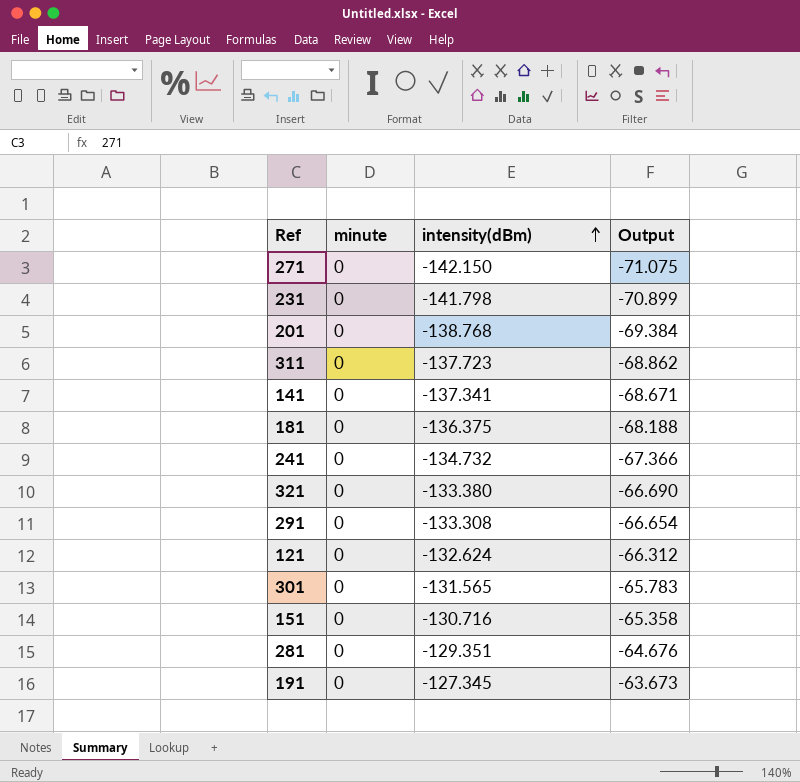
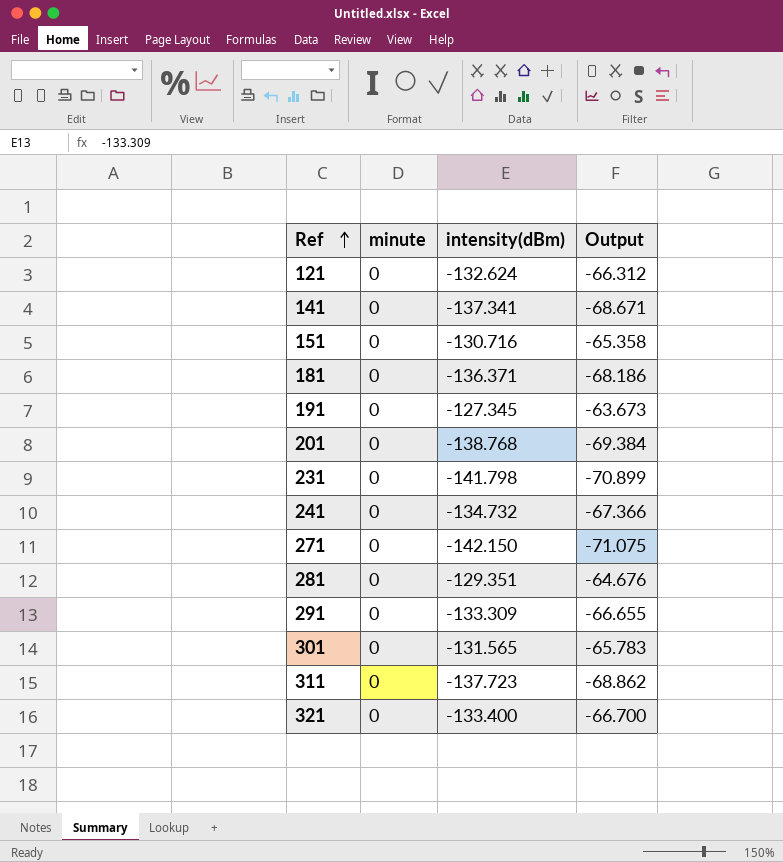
row order: intensity(dBm) ascending -> Ref ascending
181 | intensity(dBm): -136.375 -> -136.371
181 | Output: -68.188 -> -68.186
291 | intensity(dBm): -133.308 -> -133.309
291 | Output: -66.654 -> -66.655
321 | intensity(dBm): -133.380 -> -133.400
321 | Output: -66.690 -> -66.700

